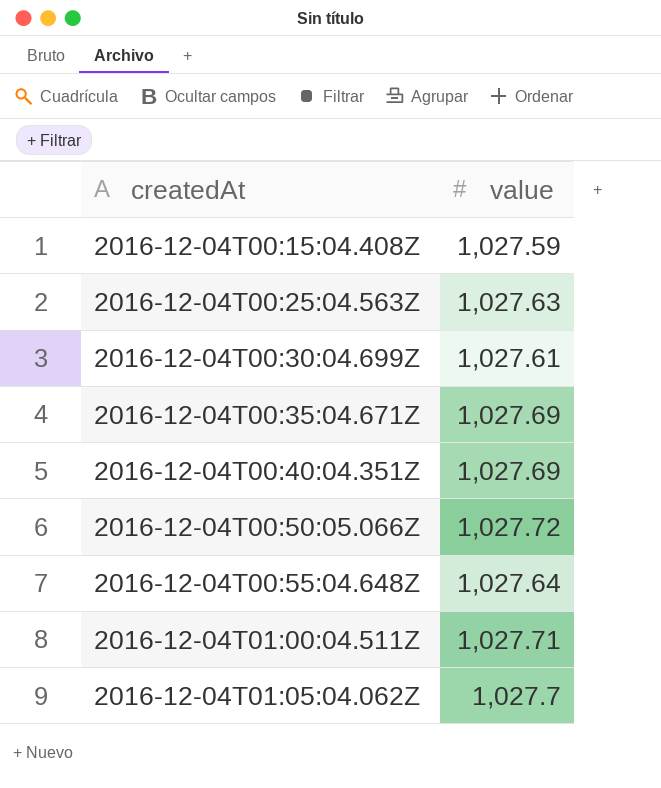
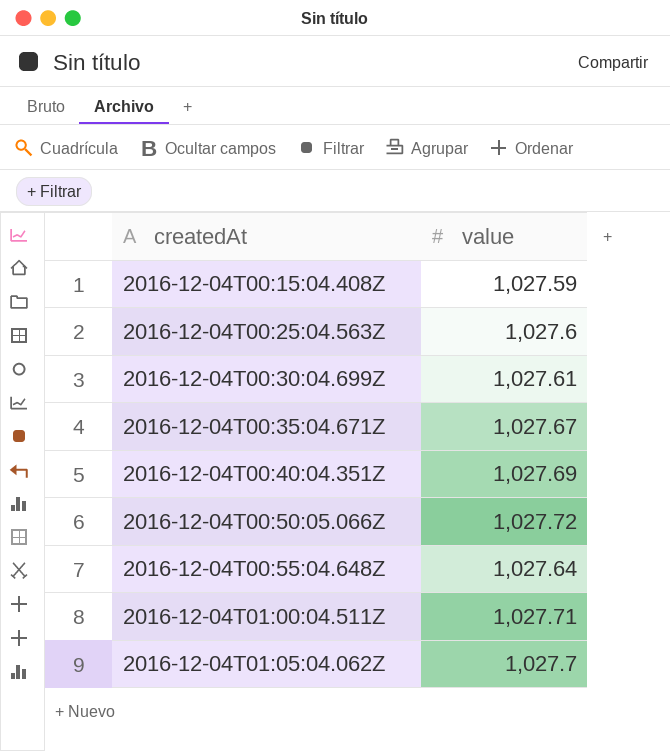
2016-12-04T00:25:04.563Z | value: 1,027.63 -> 1,027.6
2016-12-04T00:35:04.671Z | value: 1,027.69 -> 1,027.67

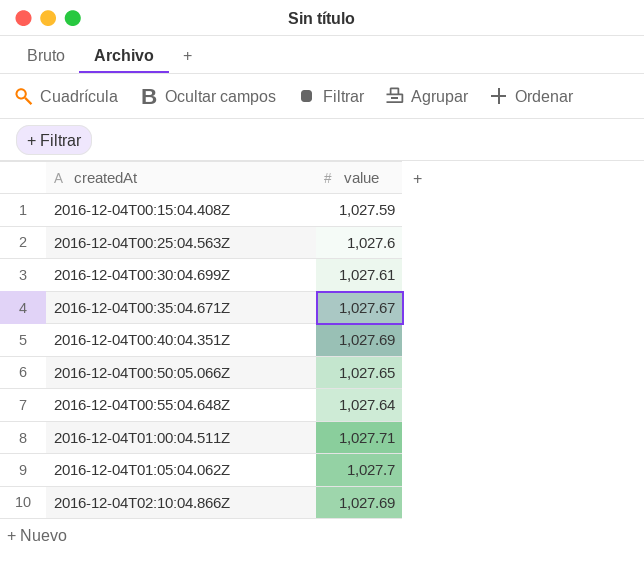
2016-12-04T00:50:05.066Z | value: 1,027.72 -> 1,027.65
row 2016-12-04T02:10:04.866Z: none -> 1,027.69

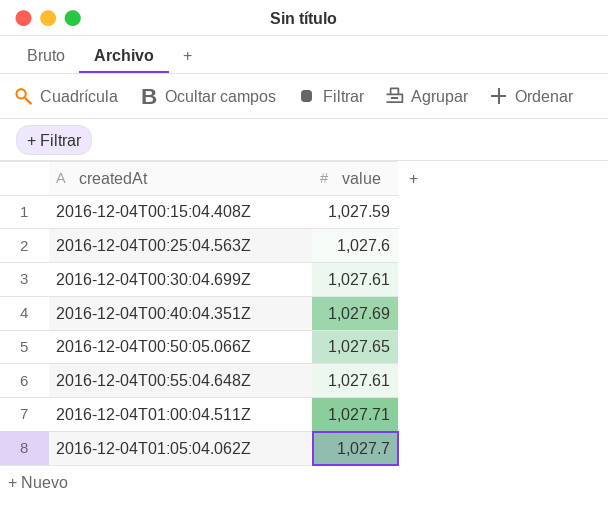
row 2016-12-04T00:35:04.671Z: 1,027.67 -> none
row 2016-12-04T02:10:04.866Z: 1,027.69 -> none
2016-12-04T00:55:04.648Z | value: 1,027.64 -> 1,027.61

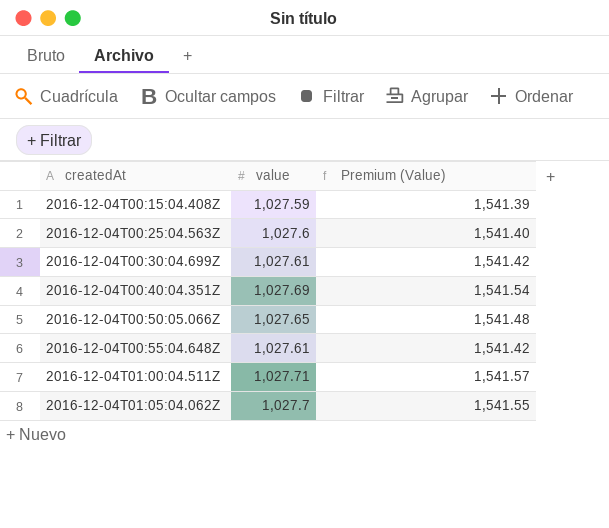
column Premium (Value) | formula: none -> [value] * 1.5

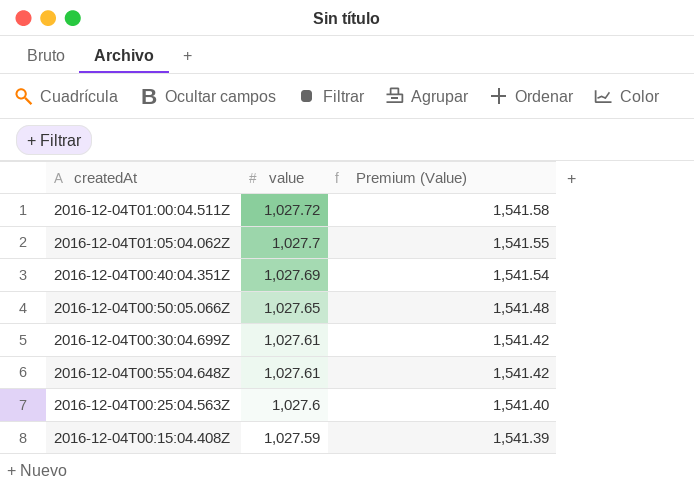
row order: createdAt ascending -> value descending
2016-12-04T01:00:04.511Z | value: 1,027.71 -> 1,027.72
2016-12-04T01:00:04.511Z | Premium (Value): 1,541.57 -> 1,541.58

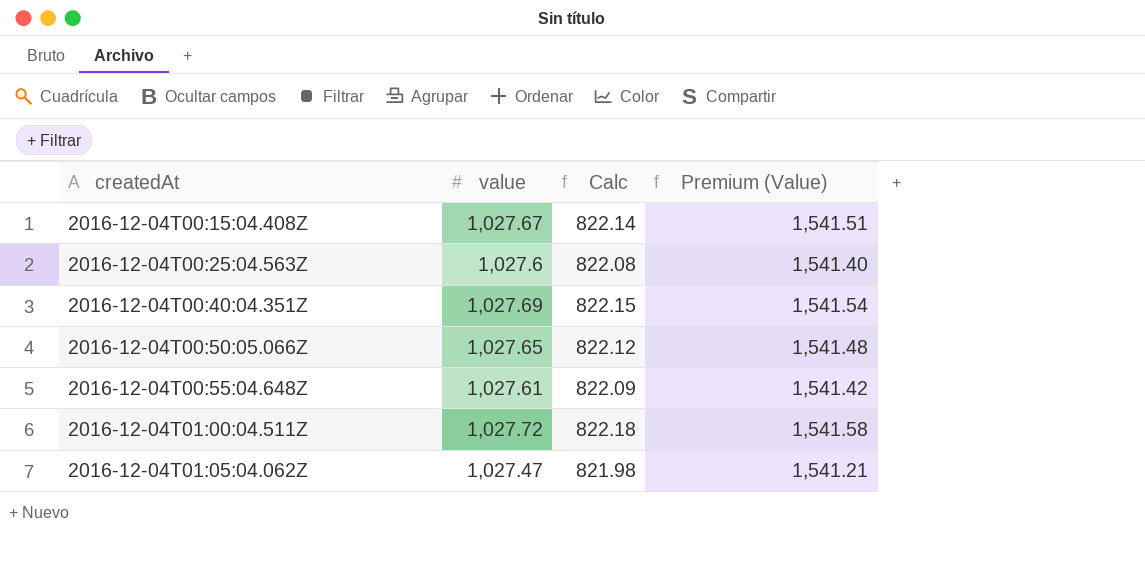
row order: value descending -> createdAt ascending
column Calc | formula: none -> [value] * 0.8
row 2016-12-04T00:30:04.699Z: 1,027.61 | 1,541.42 -> none
2016-12-04T00:15:04.408Z | value: 1,027.59 -> 1,027.67
2016-12-04T00:15:04.408Z | Premium (Value): 1,541.39 -> 1,541.51
2016-12-04T01:05:04.062Z | value: 1,027.7 -> 1,027.47
2016-12-04T01:05:04.062Z | Premium (Value): 1,541.55 -> 1,541.21

